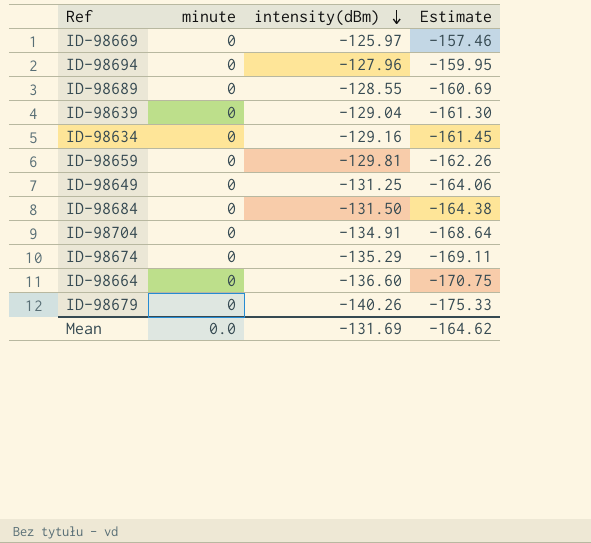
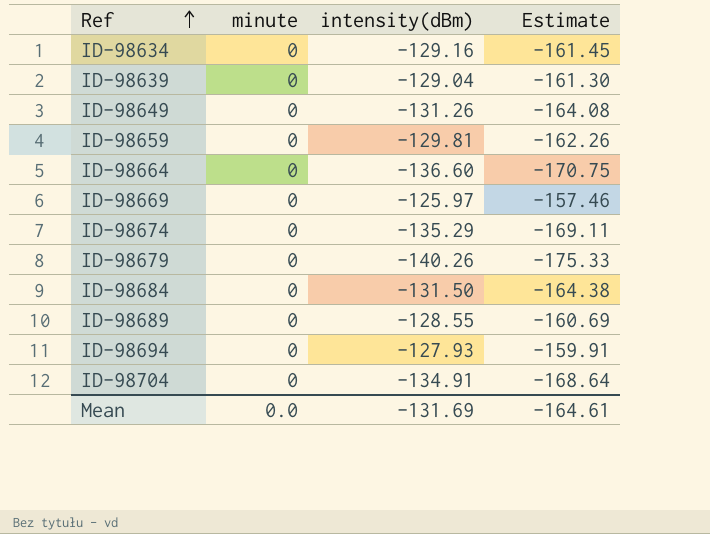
row order: intensity(dBm) descending -> Ref ascending
ID-98649 | intensity(dBm): -131.25 -> -131.26
ID-98649 | Estimate: -164.06 -> -164.08
ID-98694 | intensity(dBm): -127.96 -> -127.93
ID-98694 | Estimate: -159.95 -> -159.91
Mean | Estimate: -164.62 -> -164.61

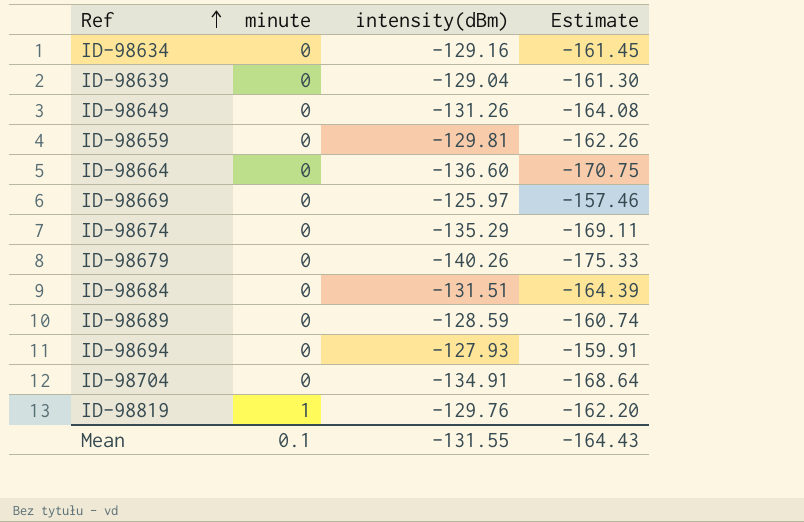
ID-98684 | intensity(dBm): -131.50 -> -131.51
ID-98684 | Estimate: -164.38 -> -164.39
ID-98689 | intensity(dBm): -128.55 -> -128.59
ID-98689 | Estimate: -160.69 -> -160.74
row ID-98819: none -> 1 | -129.76 | -162.20
Mean | minute: 0.0 -> 0.1
Mean | intensity(dBm): -131.69 -> -131.55
Mean | Estimate: -164.61 -> -164.43

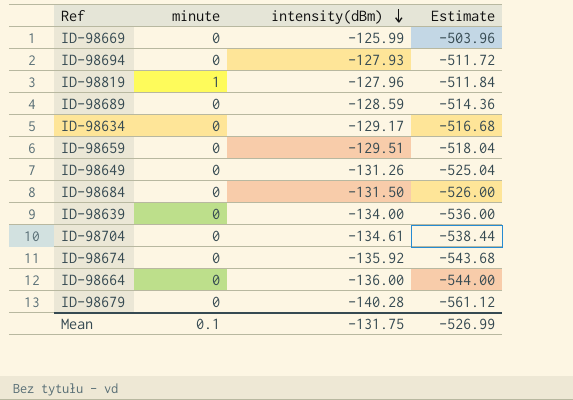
row order: Ref ascending -> intensity(dBm) descending
column Estimate | formula: [intensity(dBm)] * 1.25 -> [intensity(dBm)] * 4
ID-98669 | intensity(dBm): -125.97 -> -125.99
ID-98819 | intensity(dBm): -129.76 -> -127.96
ID-98634 | intensity(dBm): -129.16 -> -129.17
ID-98659 | intensity(dBm): -129.81 -> -129.51
ID-98684 | intensity(dBm): -131.51 -> -131.50
ID-98639 | intensity(dBm): -129.04 -> -134.00
ID-98704 | intensity(dBm): -134.91 -> -134.61
ID-98674 | intensity(dBm): -135.29 -> -135.92
ID-98664 | intensity(dBm): -136.60 -> -136.00
ID-98679 | intensity(dBm): -140.26 -> -140.28
Mean | intensity(dBm): -131.55 -> -131.75
Mean | Estimate: -164.43 -> -526.99

